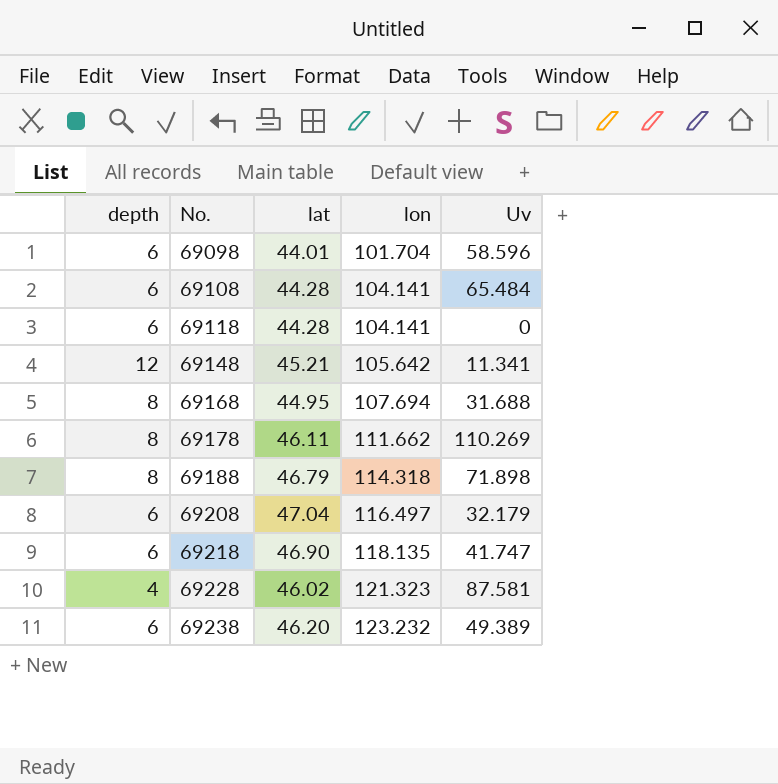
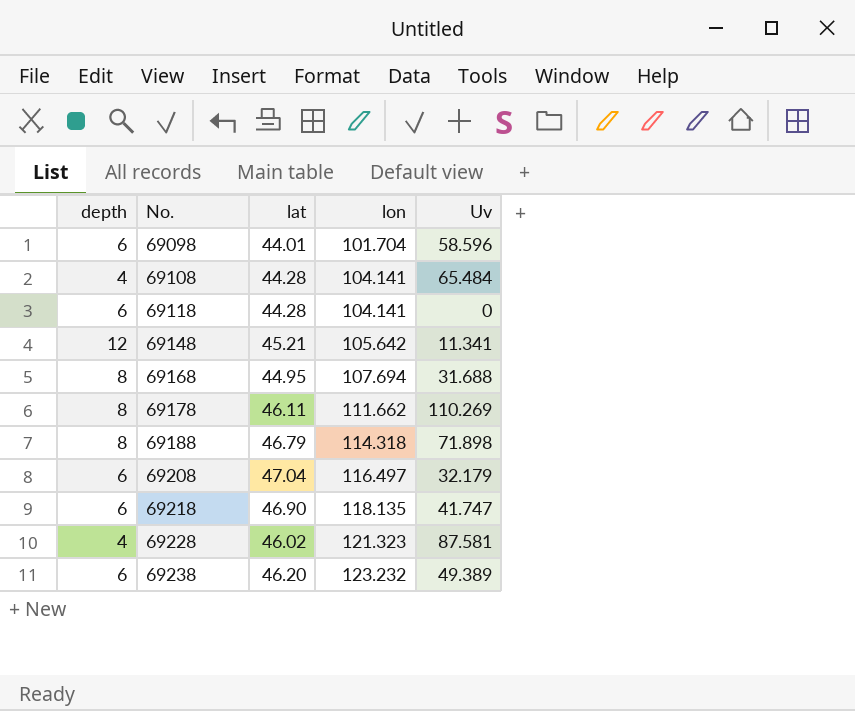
69108 | depth: 6 -> 4

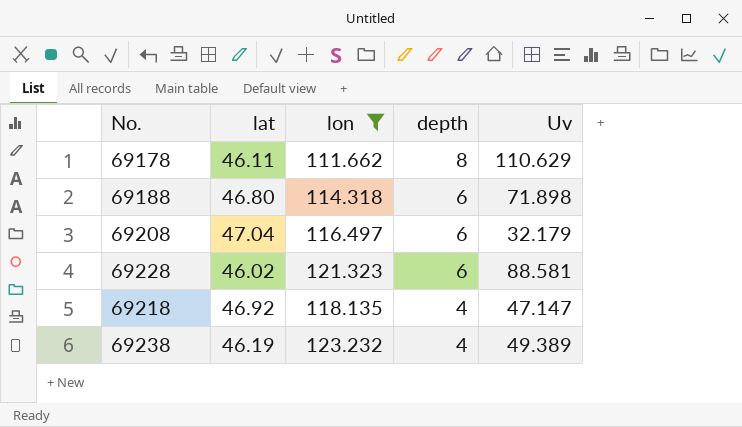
filter: none -> lon >= 111.662
row order: No. ascending -> depth descending
column depth | position: 1 -> 4
69178 | Uv: 110.269 -> 110.629
69188 | lat: 46.79 -> 46.80
69188 | depth: 8 -> 6
69228 | depth: 4 -> 6
69228 | Uv: 87.581 -> 88.581
69218 | lat: 46.90 -> 46.92
69218 | depth: 6 -> 4
69218 | Uv: 41.747 -> 47.147
69238 | lat: 46.20 -> 46.19
69238 | depth: 6 -> 4

